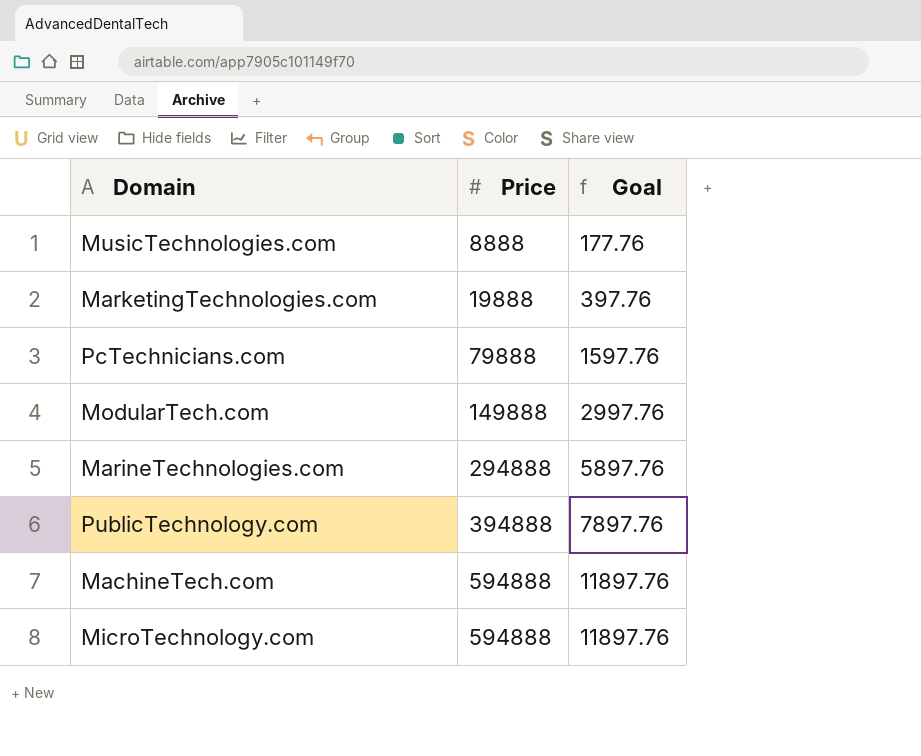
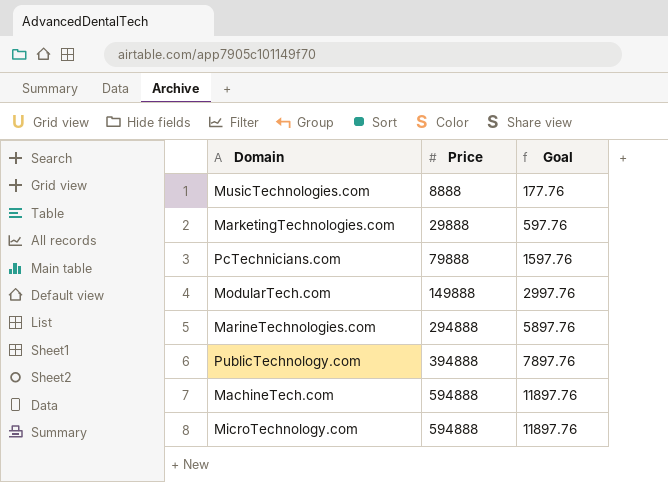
MarketingTechnologies.com | Price: 19888 -> 29888
MarketingTechnologies.com | Goal: 397.76 -> 597.76

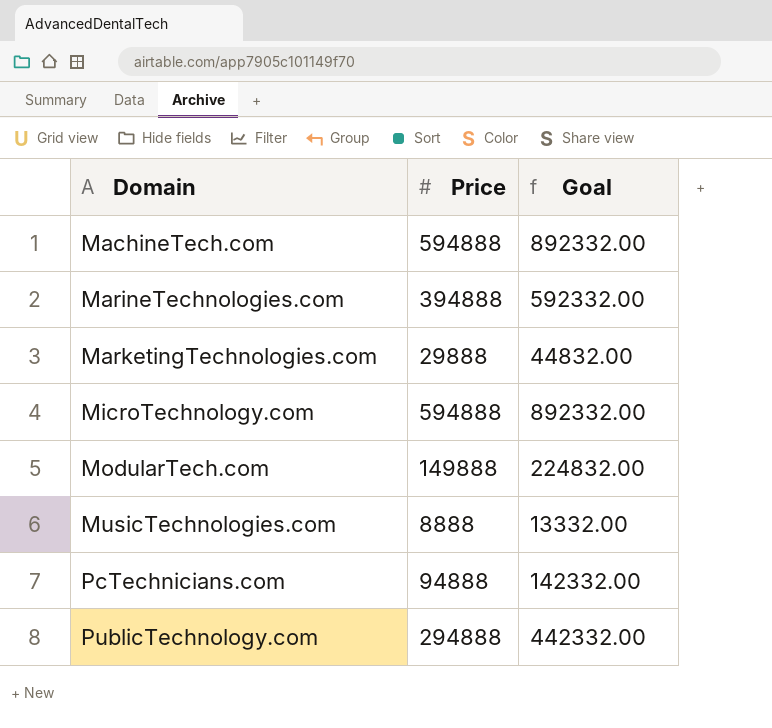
row order: Price ascending -> Domain ascending
column Goal | formula: [Price] * 0.02 -> [Price] * 1.5
MarineTechnologies.com | Price: 294888 -> 394888
PcTechnicians.com | Price: 79888 -> 94888
PublicTechnology.com | Price: 394888 -> 294888

